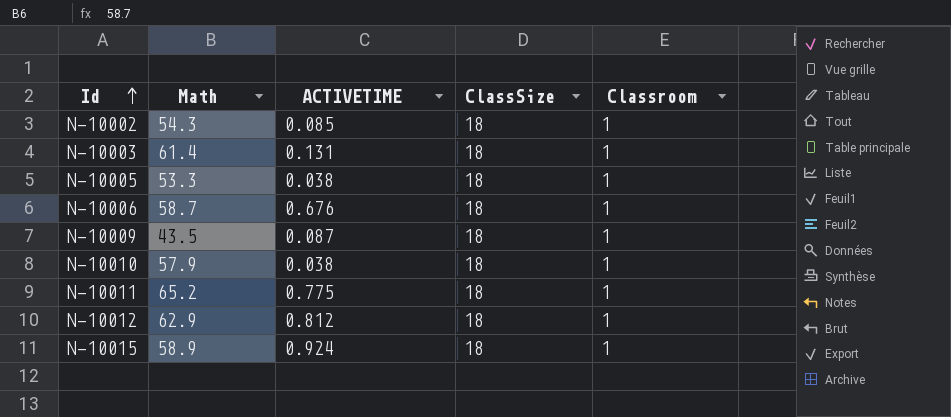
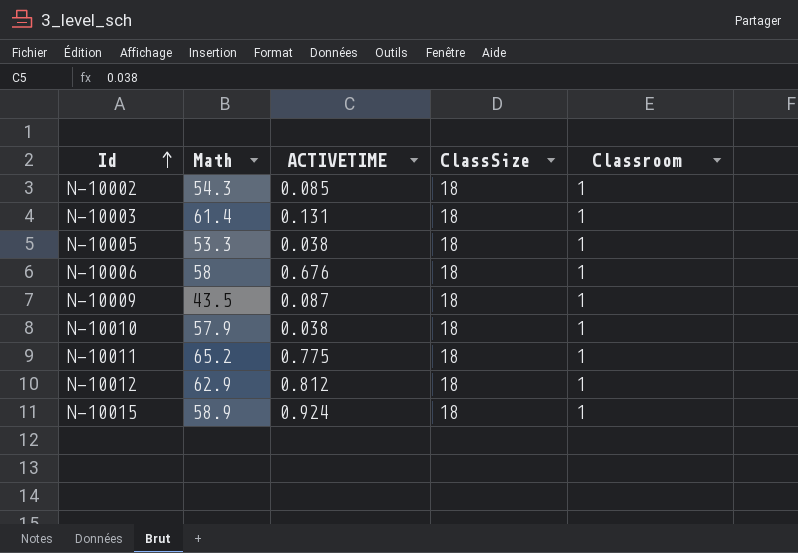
N-10006 | Math: 58.7 -> 58

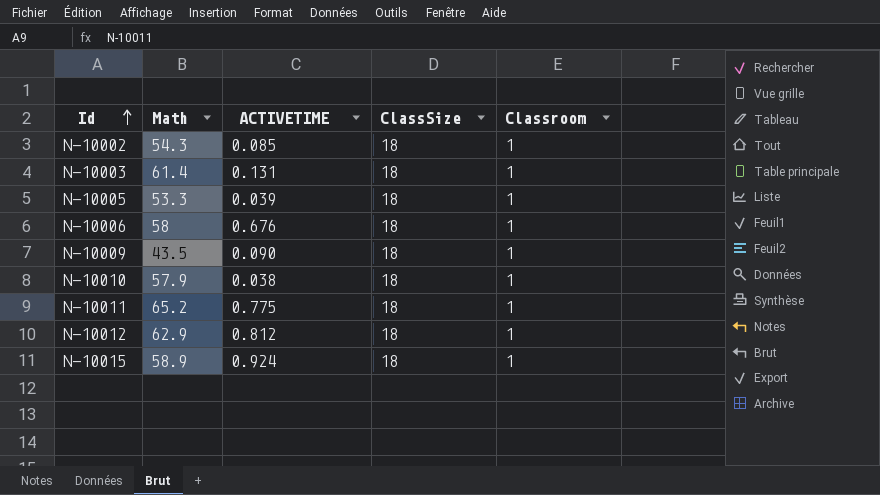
N-10005 | ACTIVETIME: 0.038 -> 0.039
N-10009 | ACTIVETIME: 0.087 -> 0.090

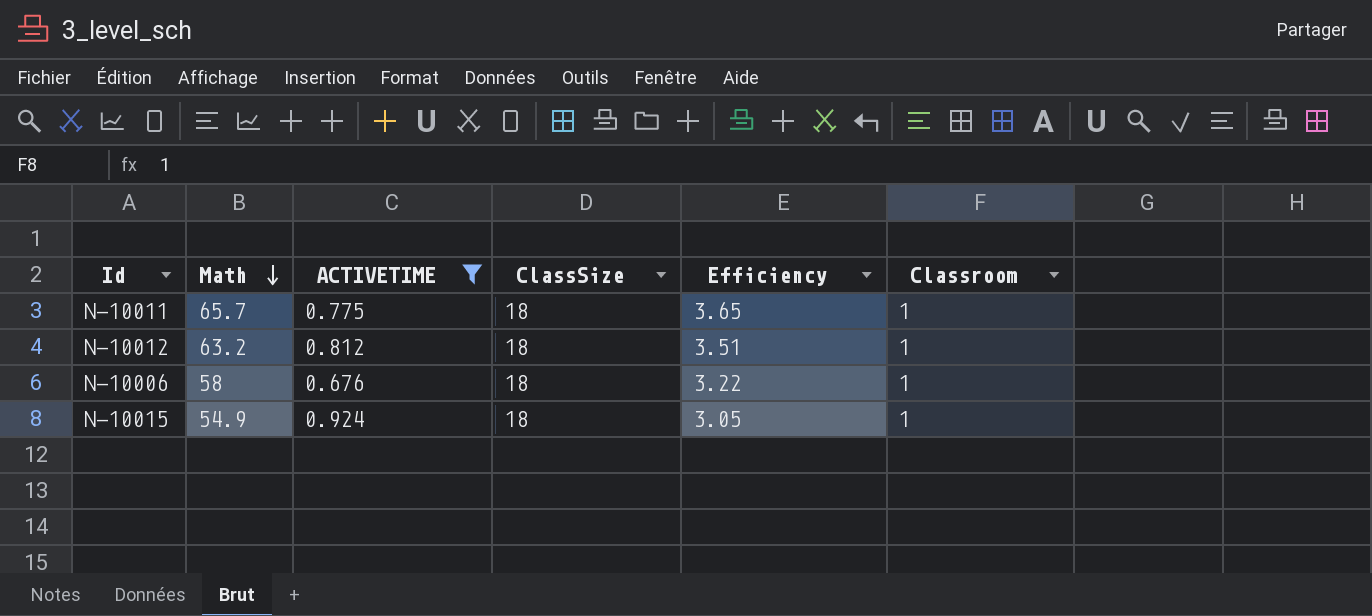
filter: none -> ACTIVETIME >= 0.676
row order: Id ascending -> Math descending
column Efficiency | formula: none -> [Math] / [ClassSize]
N-10011 | Math: 65.2 -> 65.7
N-10012 | Math: 62.9 -> 63.2
N-10015 | Math: 58.9 -> 54.9

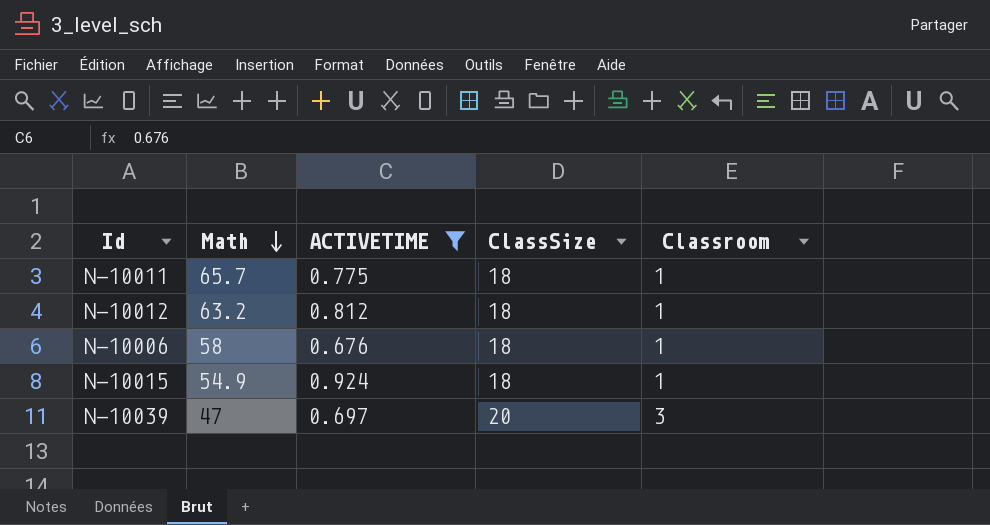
column Efficiency | formula: [Math] / [ClassSize] -> none
row N-10039: none -> 47 | 0.697 | 20 | 3

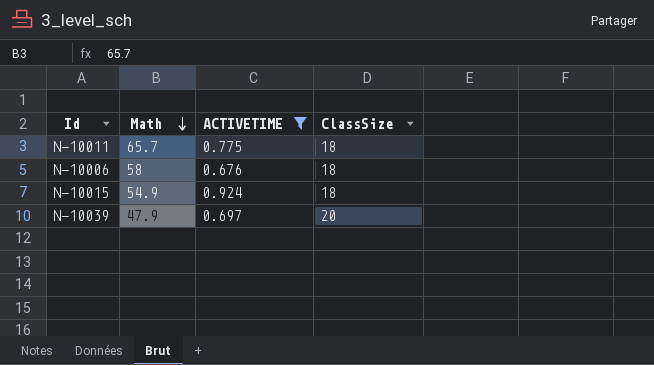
column Classroom | position: 5 -> none
row N-10012: 63.2 | 0.812 | 18 | 1 -> none
N-10039 | Math: 47 -> 47.9

